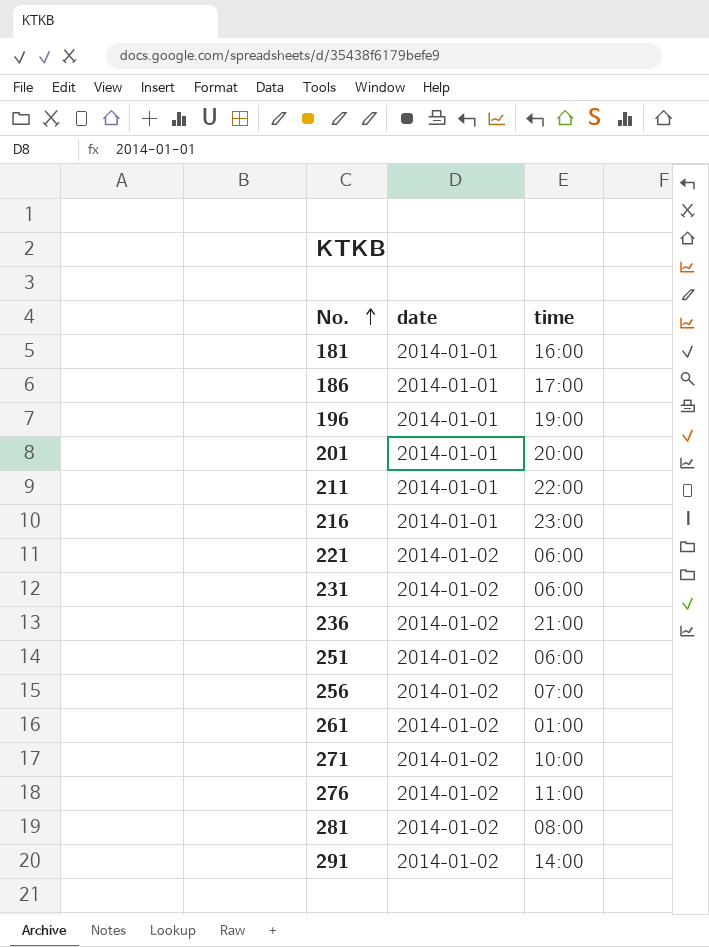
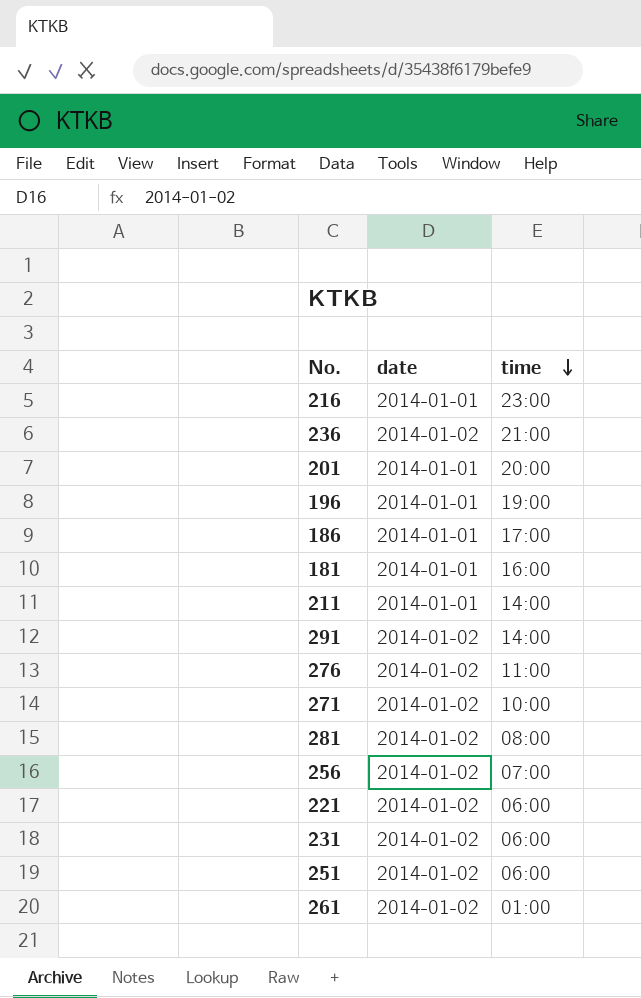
row order: No. ascending -> time descending
211 | time: 22:00 -> 14:00

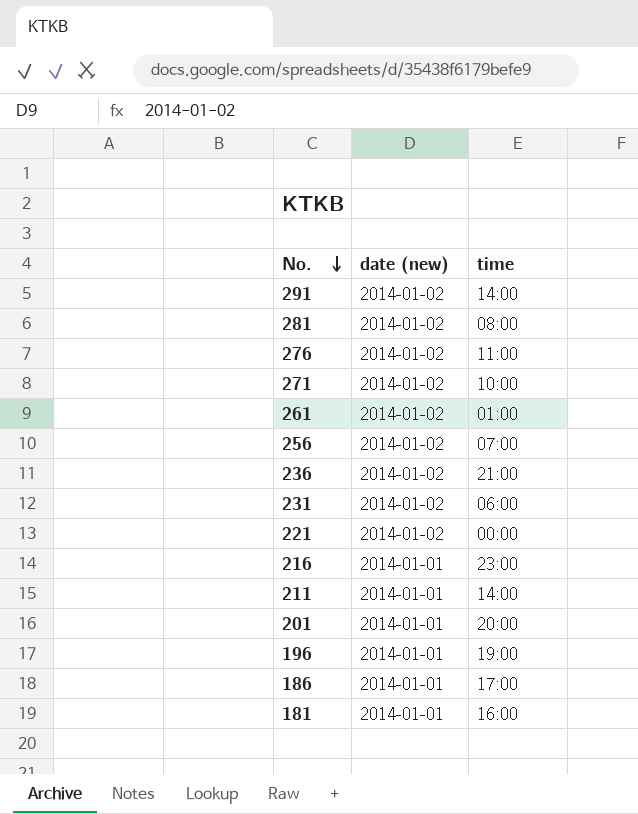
row order: time descending -> No. descending
column name: date -> date (new)
row 251: 2014-01-02 | 06:00 -> none
221 | time: 06:00 -> 00:00

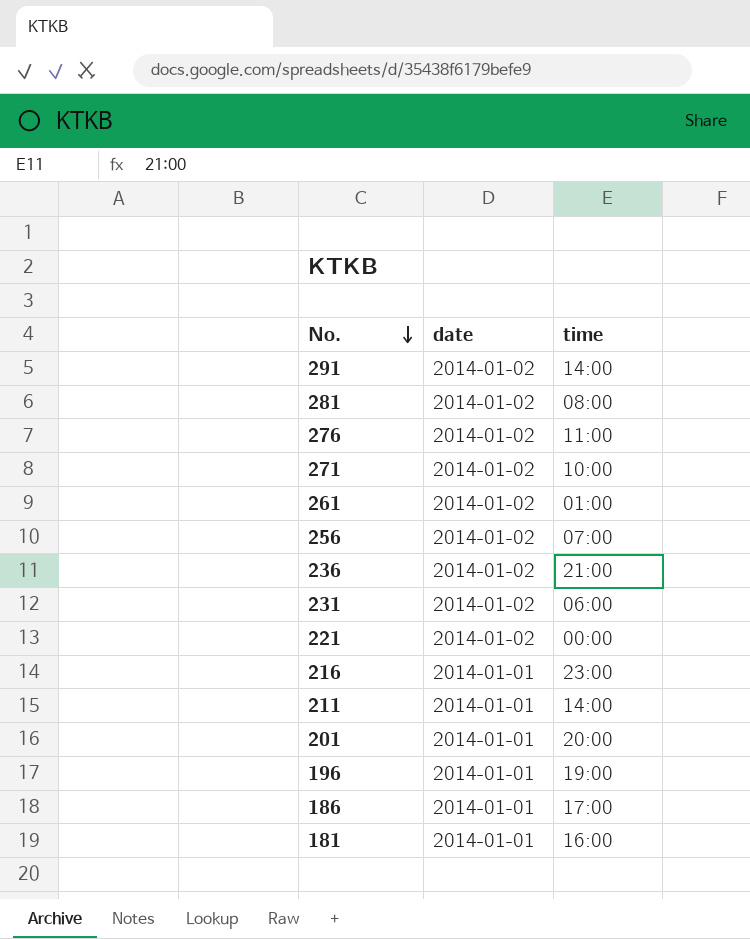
column name: date (new) -> date

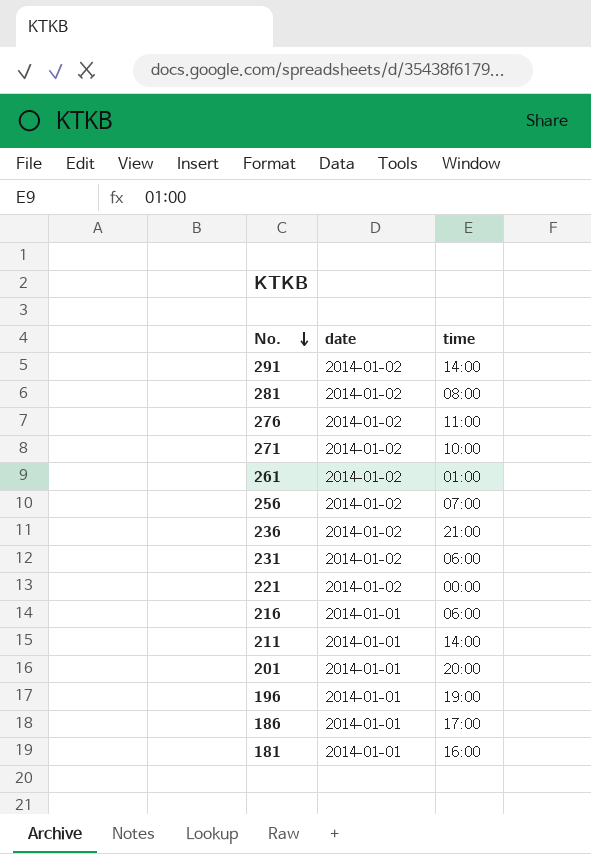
216 | time: 23:00 -> 06:00

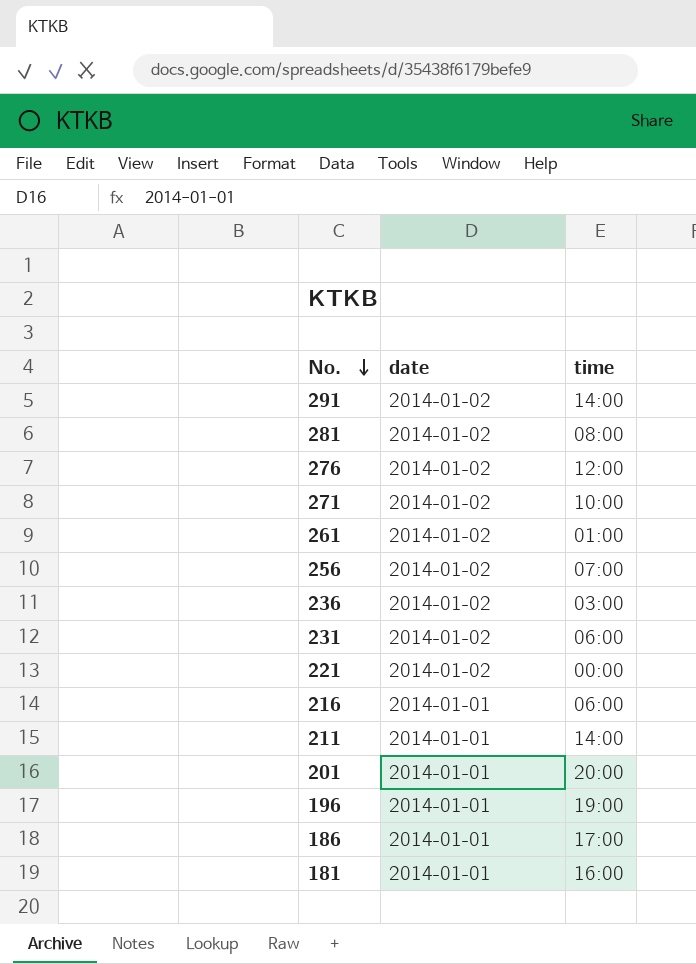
276 | time: 11:00 -> 12:00
236 | time: 21:00 -> 03:00

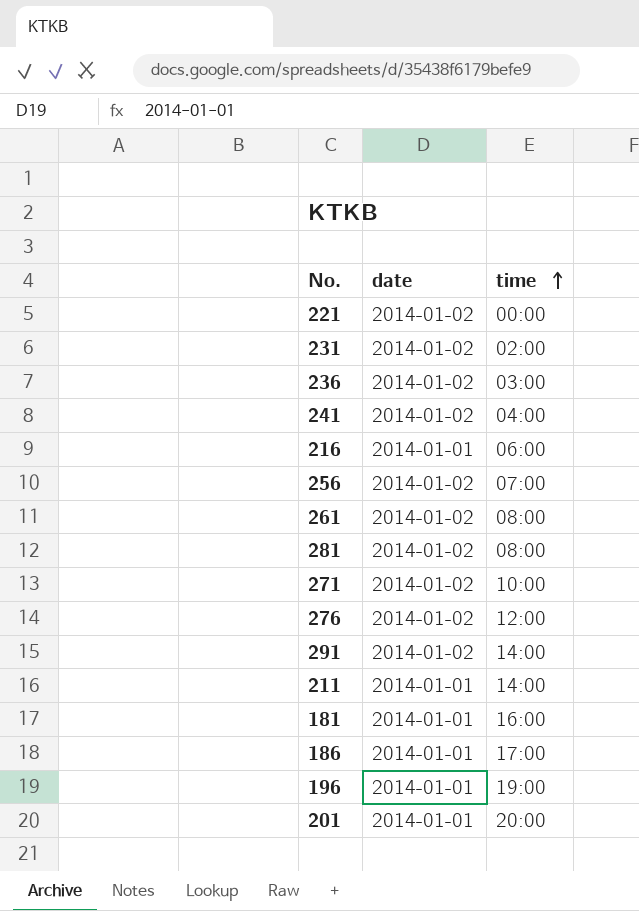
row order: No. descending -> time ascending
231 | time: 06:00 -> 02:00
row 241: none -> 2014-01-02 | 04:00
261 | time: 01:00 -> 08:00

